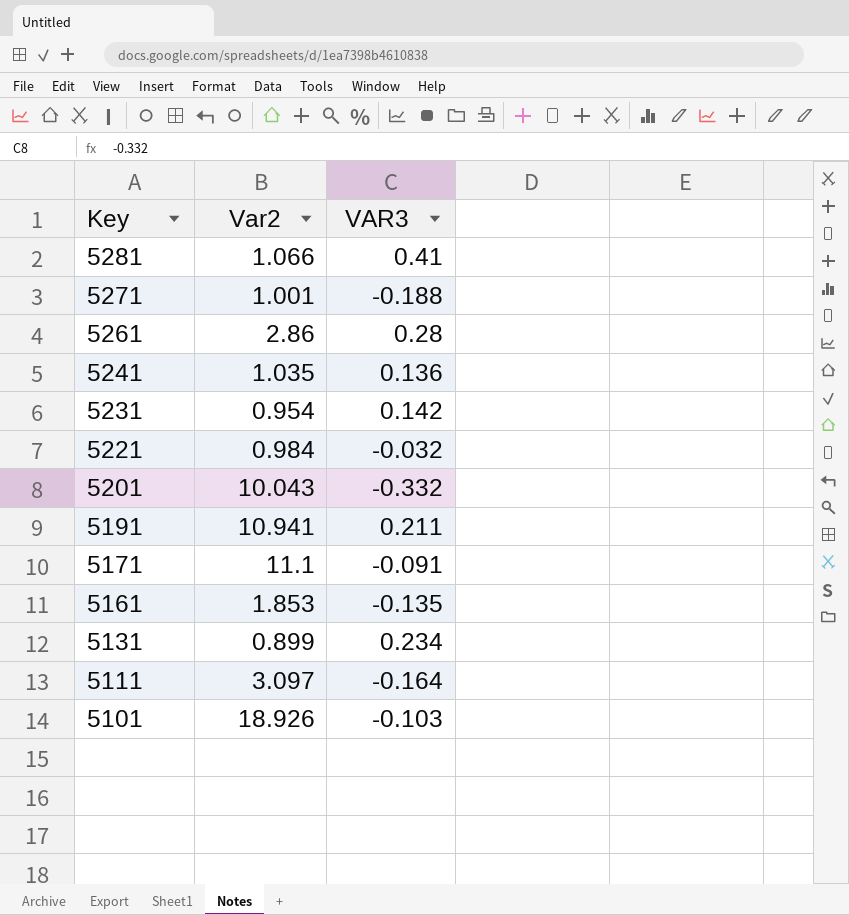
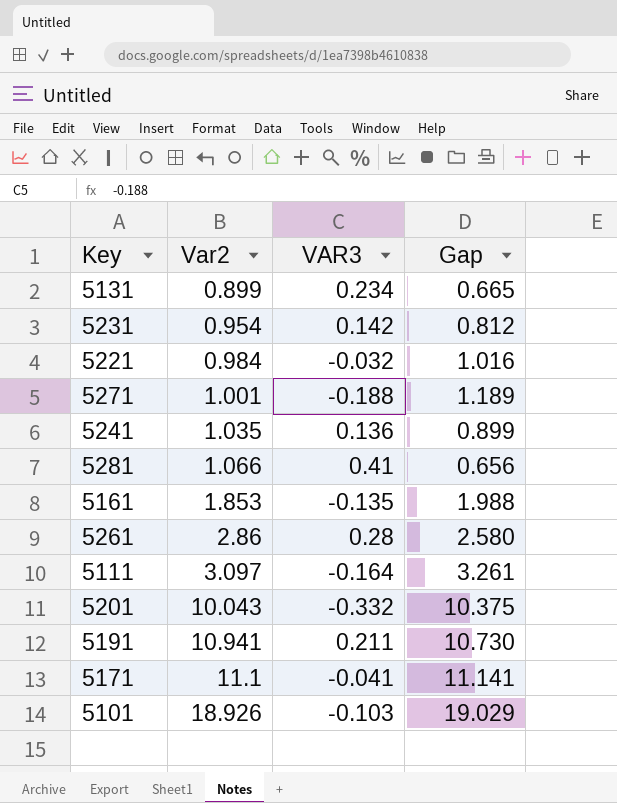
row order: Key descending -> Var2 ascending
column Gap | formula: none -> [Var2] - [VAR3]
5171 | VAR3: -0.091 -> -0.041

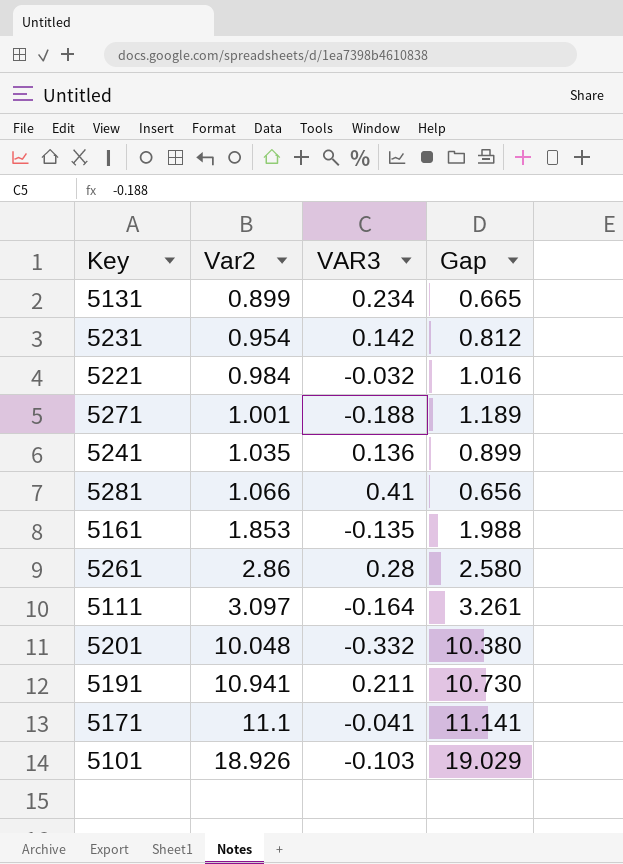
5201 | Var2: 10.043 -> 10.048
5201 | Gap: 10.375 -> 10.380

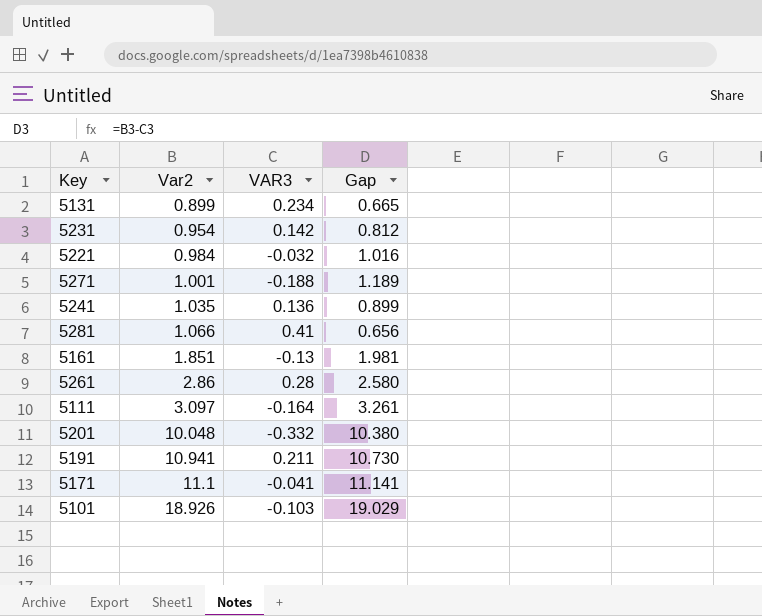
5161 | Var2: 1.853 -> 1.851
5161 | VAR3: -0.135 -> -0.13
5161 | Gap: 1.988 -> 1.981

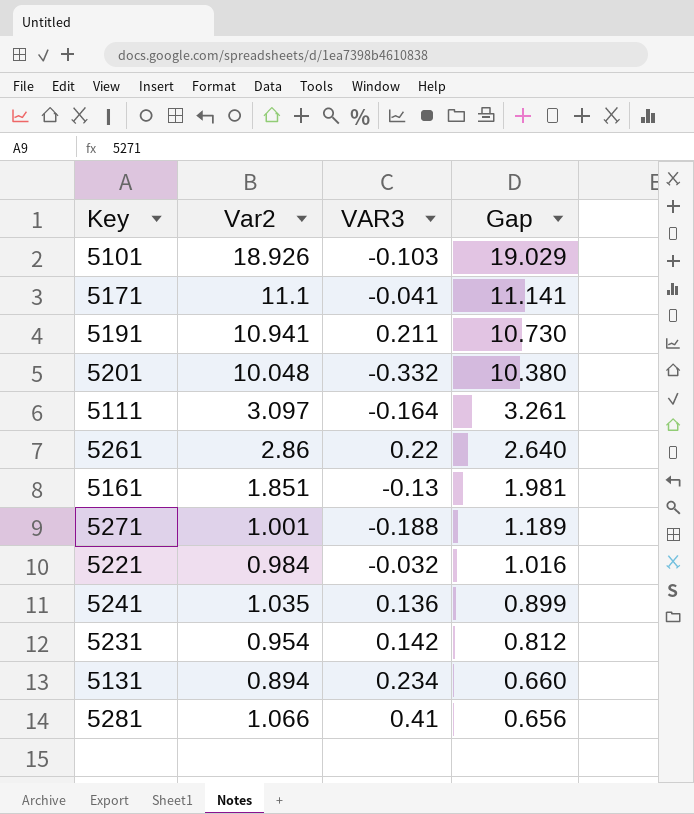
row order: Var2 ascending -> Gap descending
5261 | VAR3: 0.28 -> 0.22
5261 | Gap: 2.580 -> 2.640
5131 | Var2: 0.899 -> 0.894
5131 | Gap: 0.665 -> 0.660

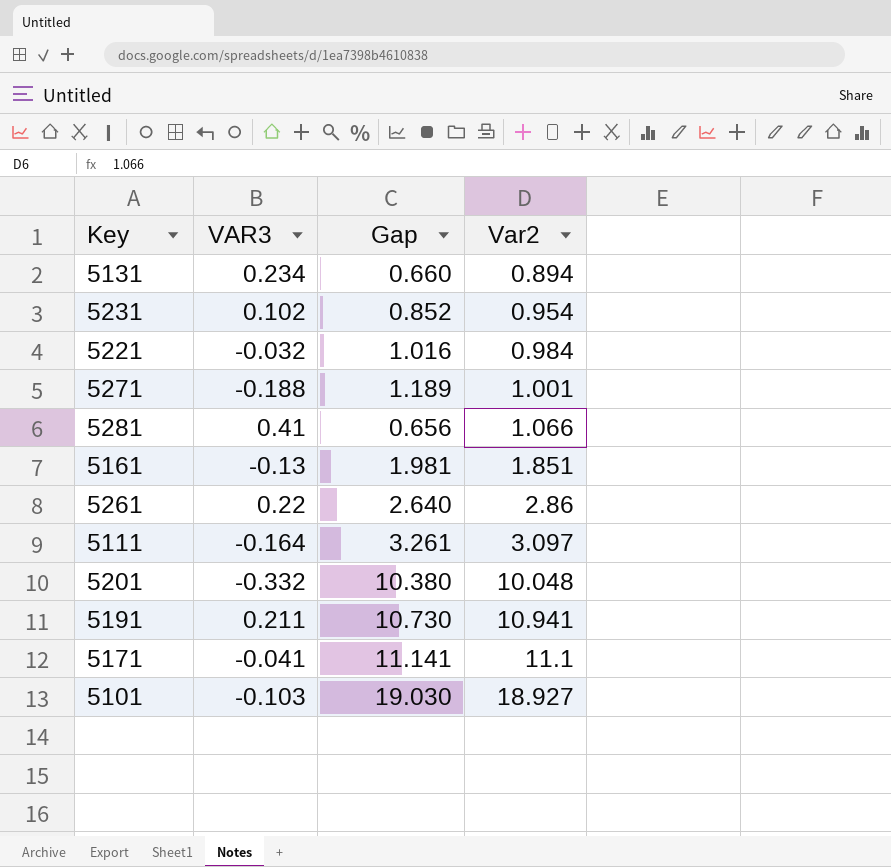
row order: Gap descending -> Var2 ascending
column Var2 | position: 2 -> 4
row 5241: 1.035 | 0.136 | 0.899 -> none
5231 | VAR3: 0.142 -> 0.102
5231 | Gap: 0.812 -> 0.852
5101 | Gap: 19.029 -> 19.030
5101 | Var2: 18.926 -> 18.927

